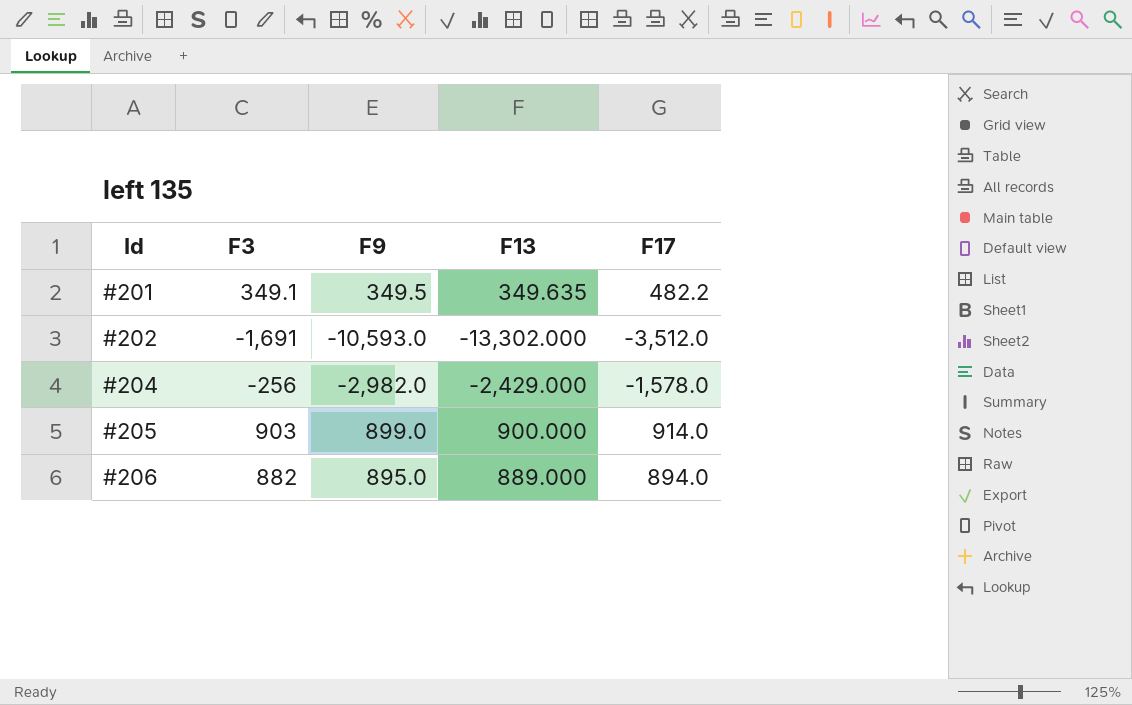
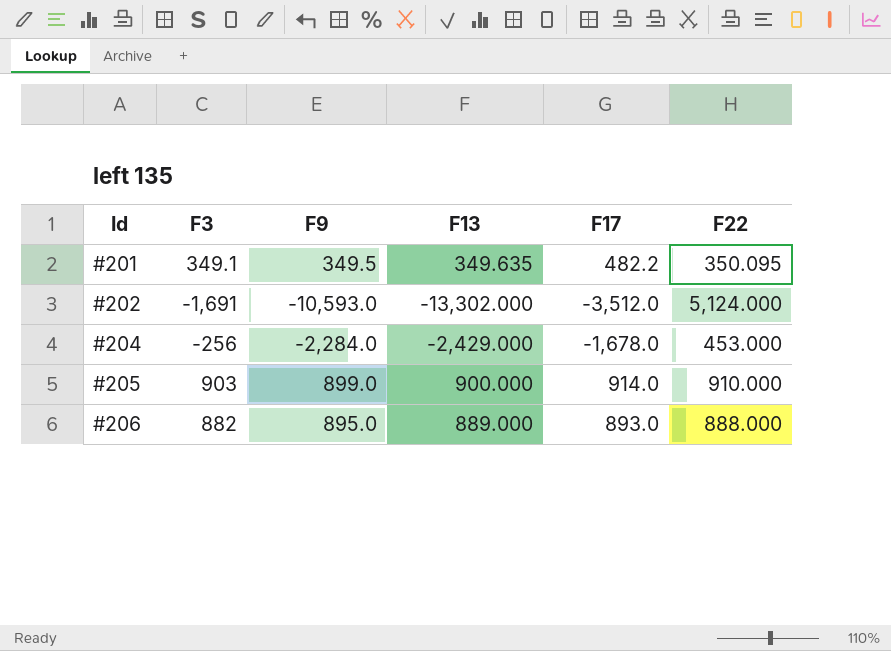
column F22 | position: none -> 6
#204 | F9: -2,982.0 -> -2,284.0
#204 | F17: -1,578.0 -> -1,678.0
#206 | F17: 894.0 -> 893.0

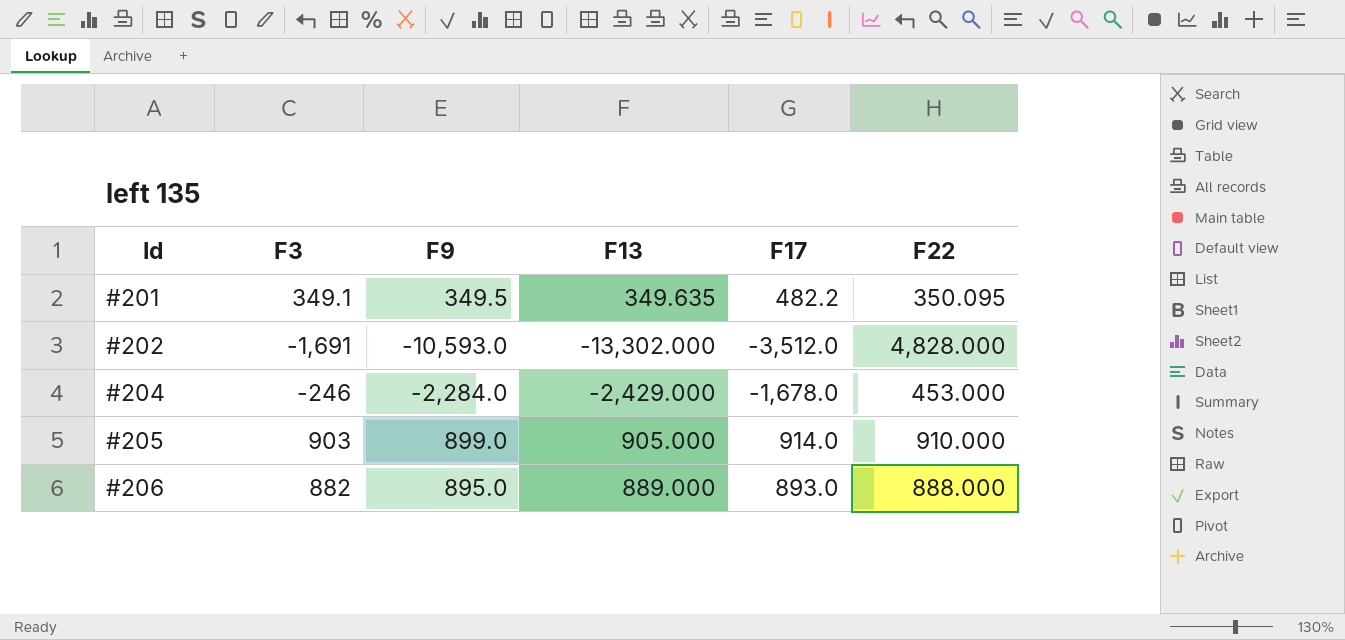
#202 | F22: 5,124.000 -> 4,828.000
#204 | F3: -256 -> -246
#205 | F13: 900.000 -> 905.000

